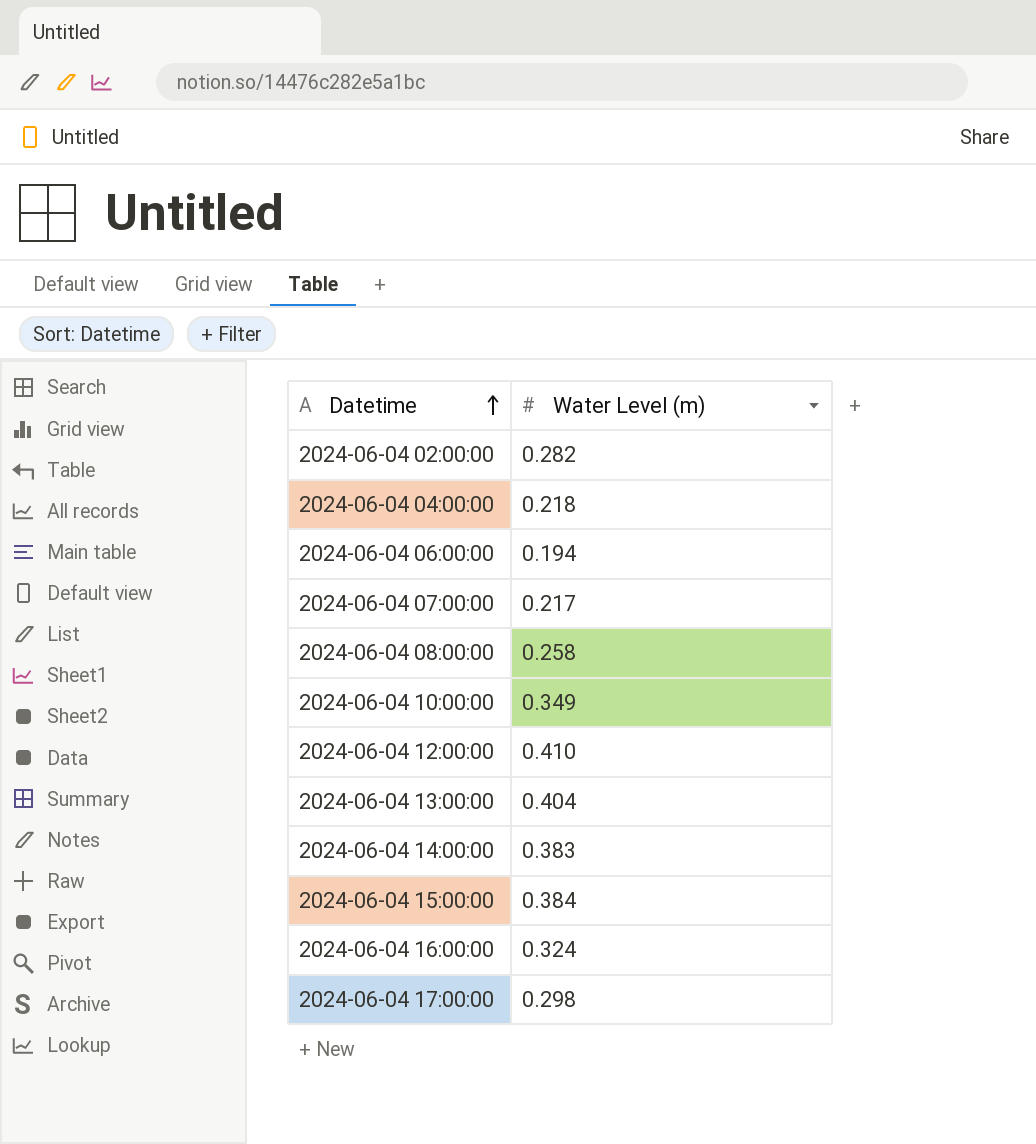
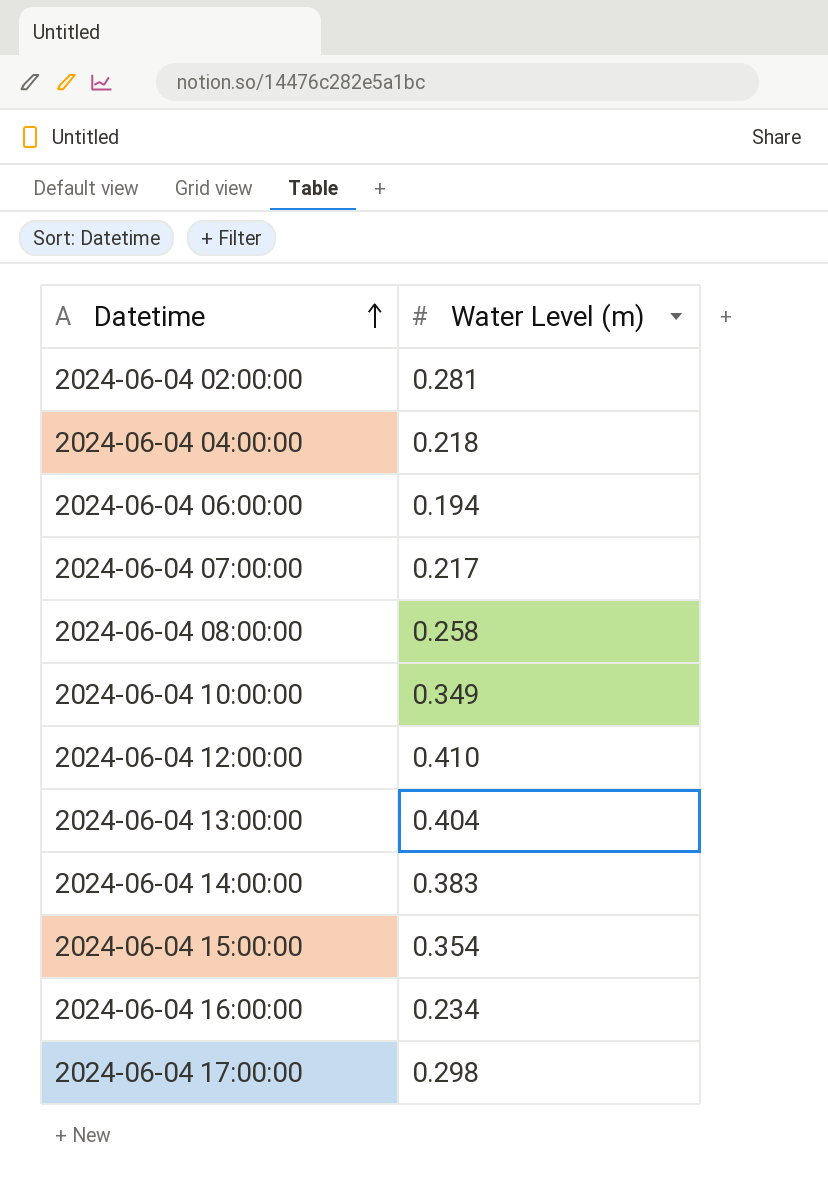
2024-06-04 02:00:00 | Water Level (m): 0.282 -> 0.281
2024-06-04 15:00:00 | Water Level (m): 0.384 -> 0.354
2024-06-04 16:00:00 | Water Level (m): 0.324 -> 0.234

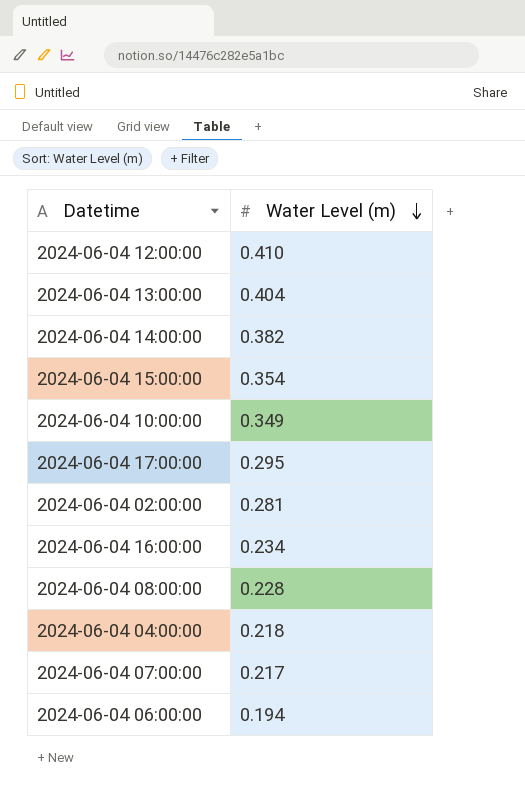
row order: Datetime ascending -> Water Level (m) descending
2024-06-04 14:00:00 | Water Level (m): 0.383 -> 0.382
2024-06-04 17:00:00 | Water Level (m): 0.298 -> 0.295
2024-06-04 08:00:00 | Water Level (m): 0.258 -> 0.228

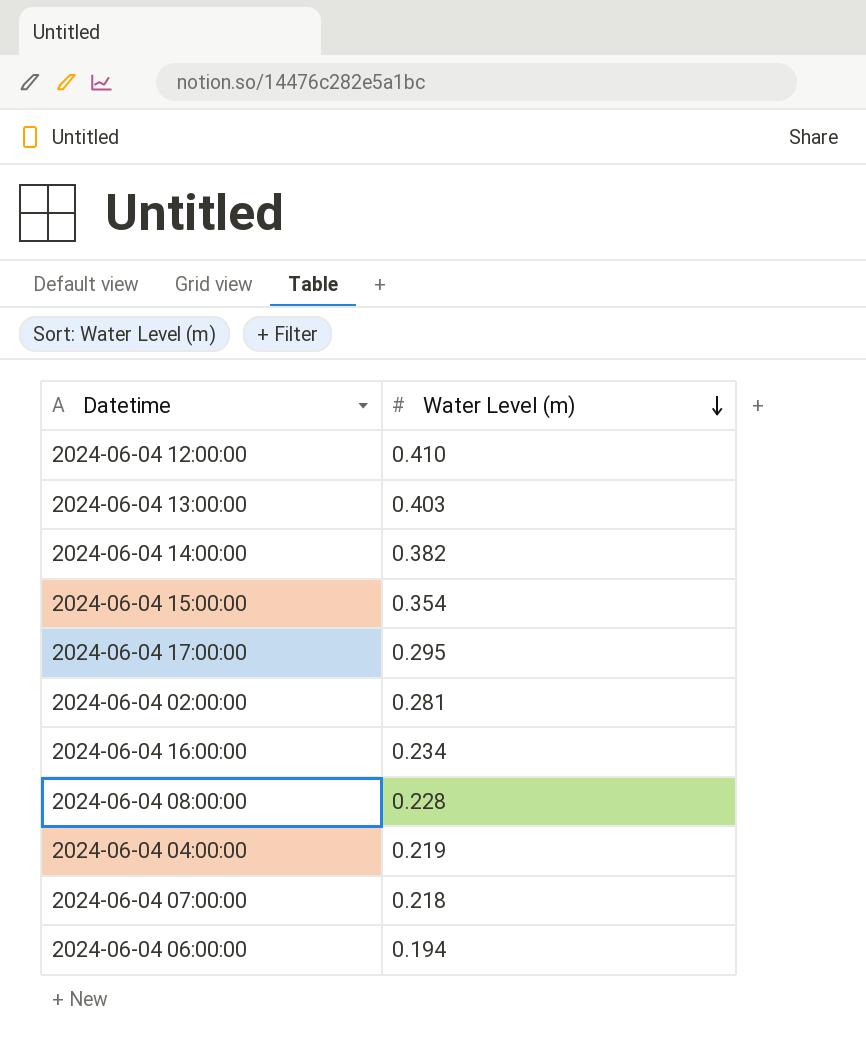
row 2024-06-04 10:00:00: 0.349 -> none
2024-06-04 13:00:00 | Water Level (m): 0.404 -> 0.403
2024-06-04 04:00:00 | Water Level (m): 0.218 -> 0.219
2024-06-04 07:00:00 | Water Level (m): 0.217 -> 0.218

